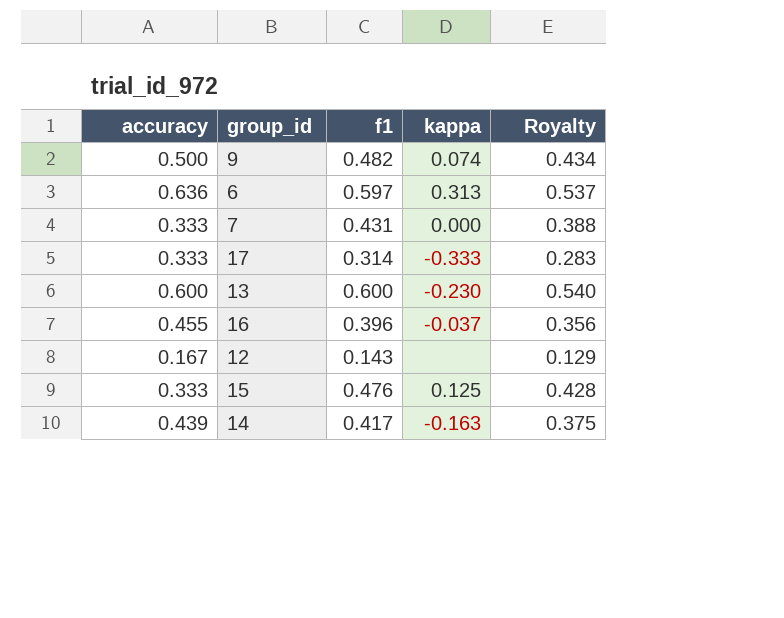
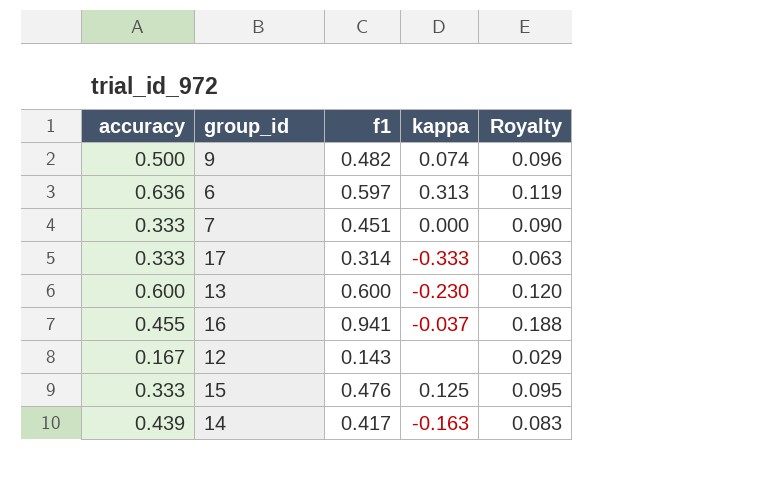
column Royalty | formula: [f1] * 0.9 -> [f1] * 0.2
7 | f1: 0.431 -> 0.451
16 | f1: 0.396 -> 0.941

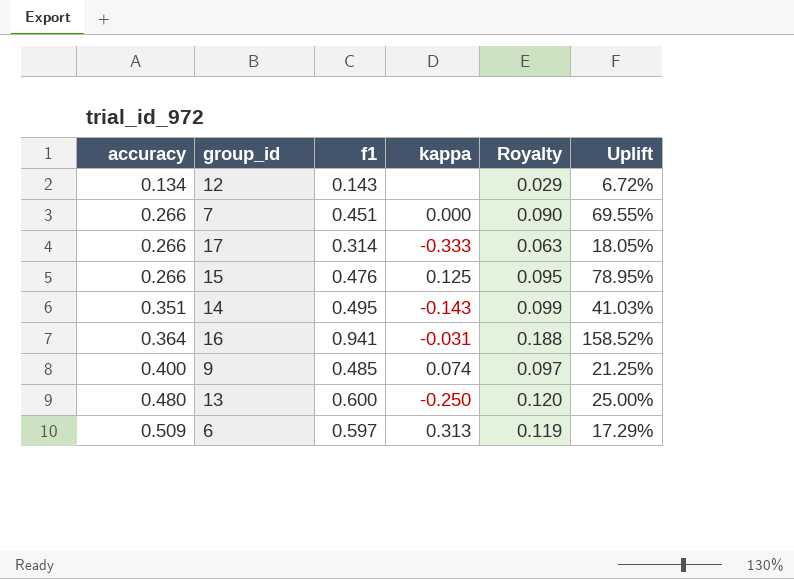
row order: none -> accuracy ascending
column Uplift | formula: none -> ([f1] - [accuracy]) / [accuracy]
12 | accuracy: 0.167 -> 0.134
7 | accuracy: 0.333 -> 0.266
17 | accuracy: 0.333 -> 0.266
15 | accuracy: 0.333 -> 0.266
14 | accuracy: 0.439 -> 0.351
14 | f1: 0.417 -> 0.495
14 | kappa: -0.163 -> -0.143
14 | Royalty: 0.083 -> 0.099
16 | accuracy: 0.455 -> 0.364
16 | kappa: -0.037 -> -0.031
9 | accuracy: 0.500 -> 0.400
9 | f1: 0.482 -> 0.485
9 | Royalty: 0.096 -> 0.097
13 | accuracy: 0.600 -> 0.480
13 | kappa: -0.230 -> -0.250
6 | accuracy: 0.636 -> 0.509

